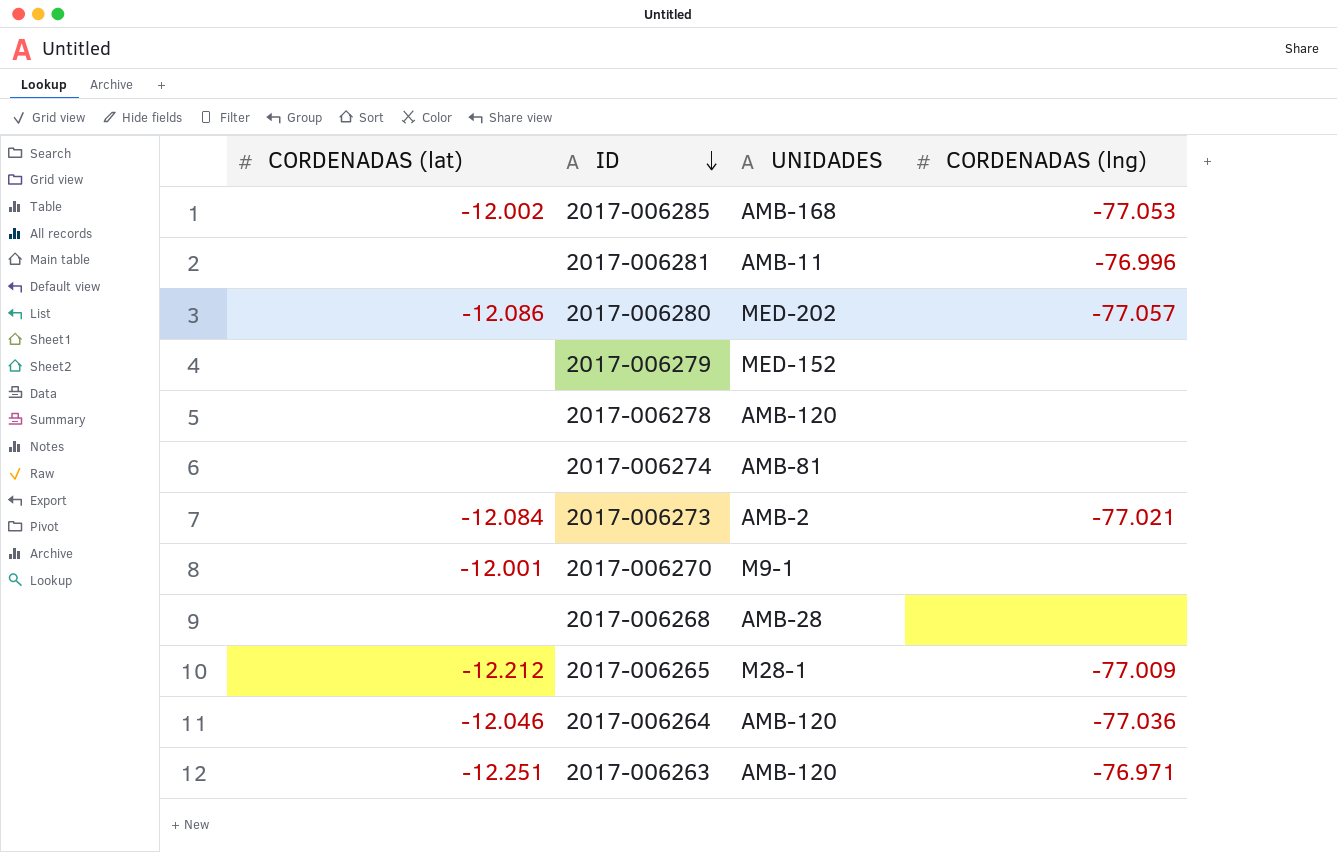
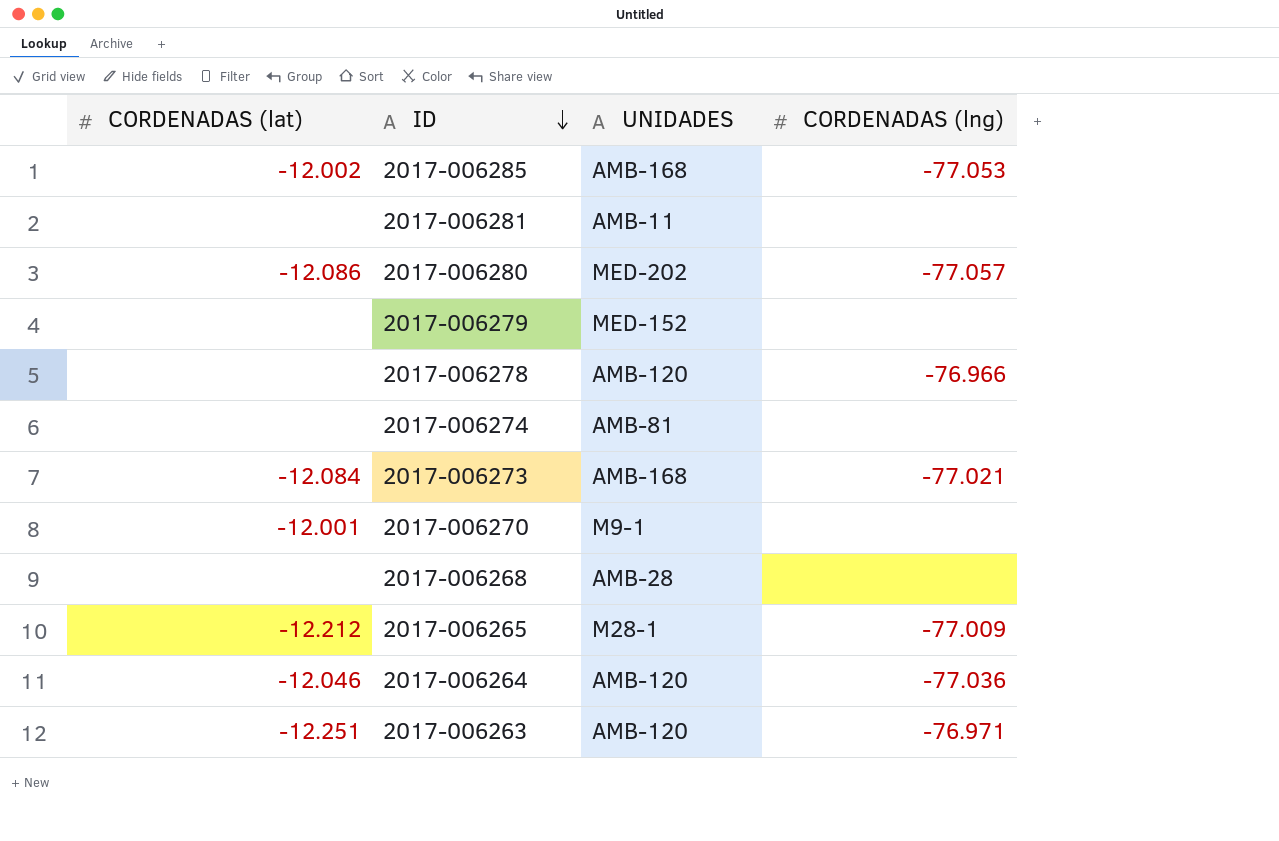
2017-006281 | CORDENADAS (lng): -76.996 -> none
2017-006278 | CORDENADAS (lng): none -> -76.966
2017-006273 | UNIDADES: AMB-2 -> AMB-168

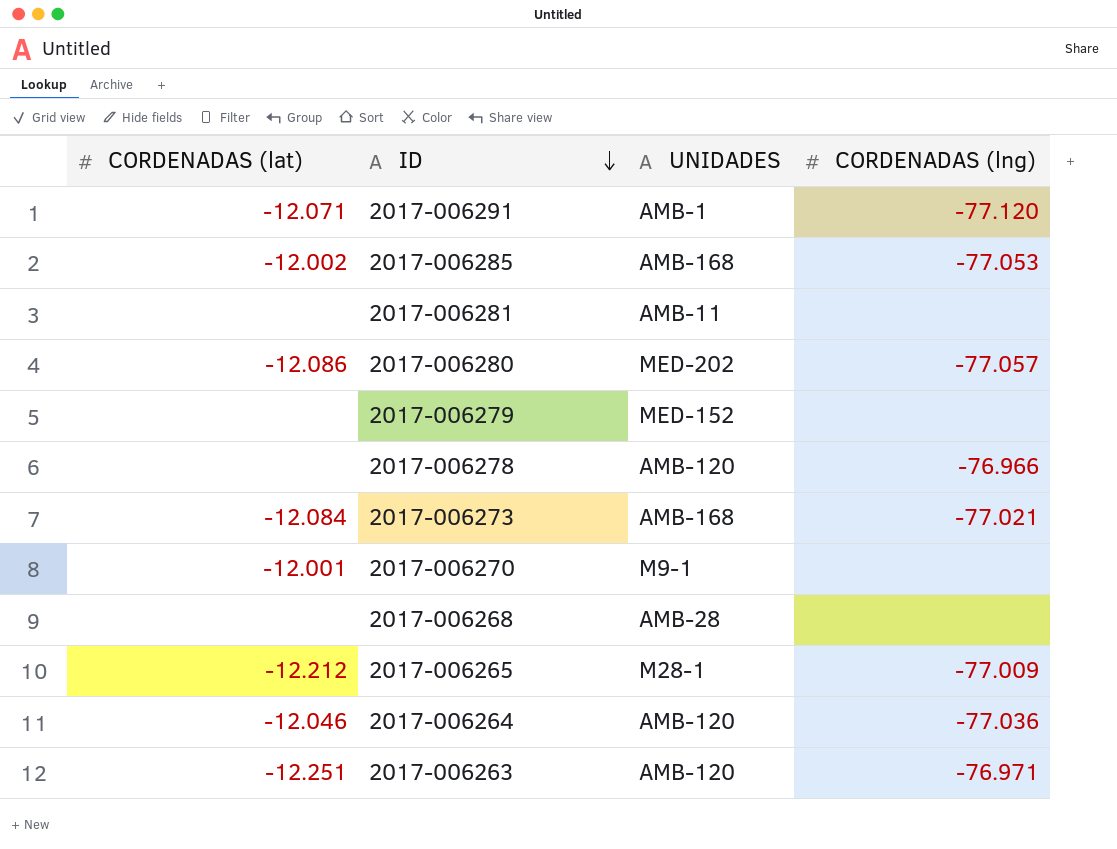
row 2017-006274: none | AMB-81 | none -> none
row 2017-006291: none -> -12.071 | AMB-1 | -77.120

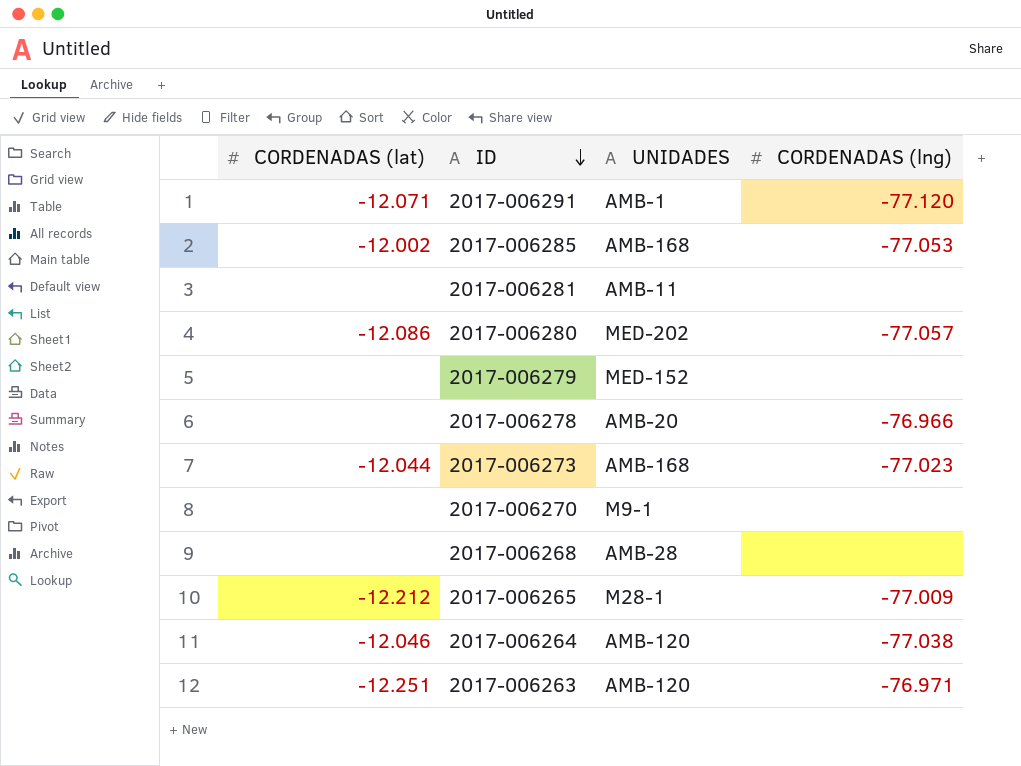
2017-006278 | UNIDADES: AMB-120 -> AMB-20
2017-006273 | CORDENADAS (lat): -12.084 -> -12.044
2017-006273 | CORDENADAS (lng): -77.021 -> -77.023
2017-006270 | CORDENADAS (lat): -12.001 -> none
2017-006264 | CORDENADAS (lng): -77.036 -> -77.038

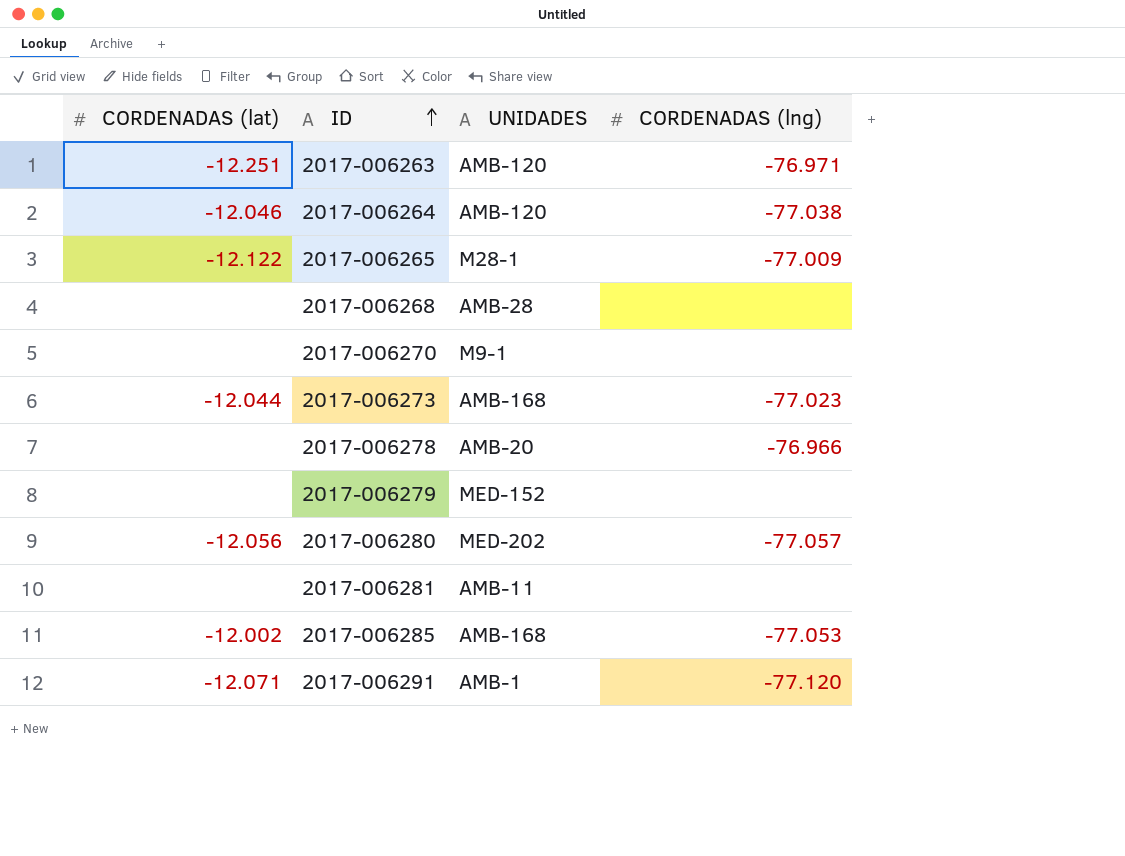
row order: ID descending -> ID ascending
2017-006265 | CORDENADAS (lat): -12.212 -> -12.122
2017-006280 | CORDENADAS (lat): -12.086 -> -12.056

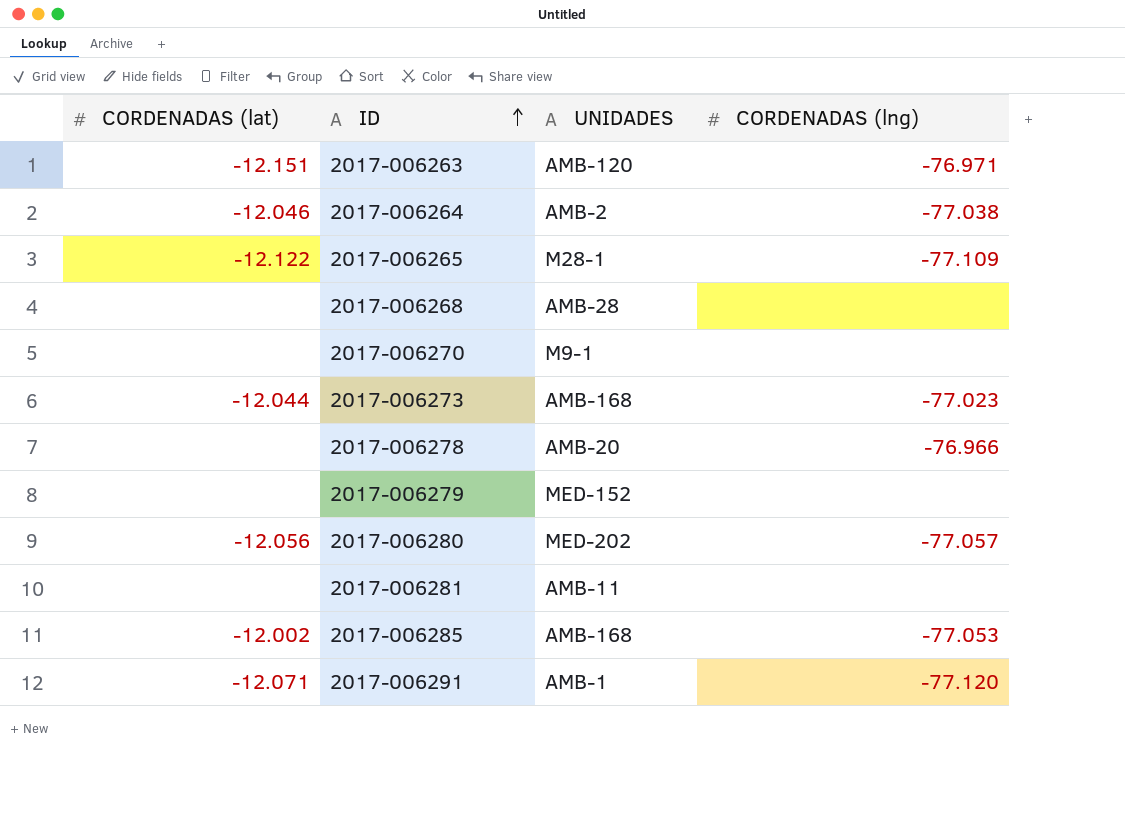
2017-006263 | CORDENADAS (lat): -12.251 -> -12.151
2017-006264 | UNIDADES: AMB-120 -> AMB-2
2017-006265 | CORDENADAS (lng): -77.009 -> -77.109

